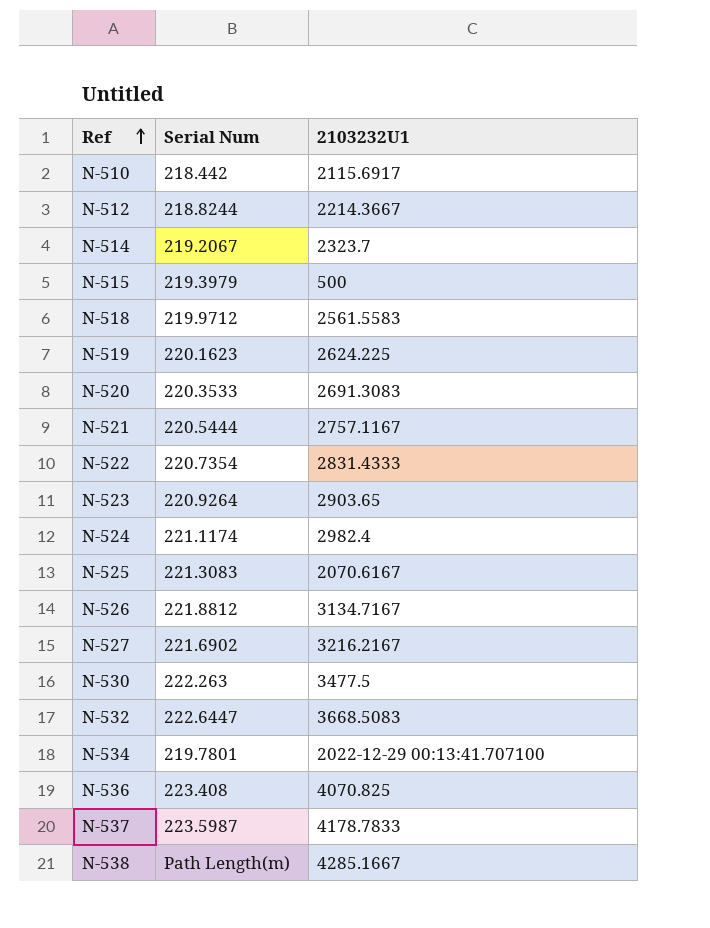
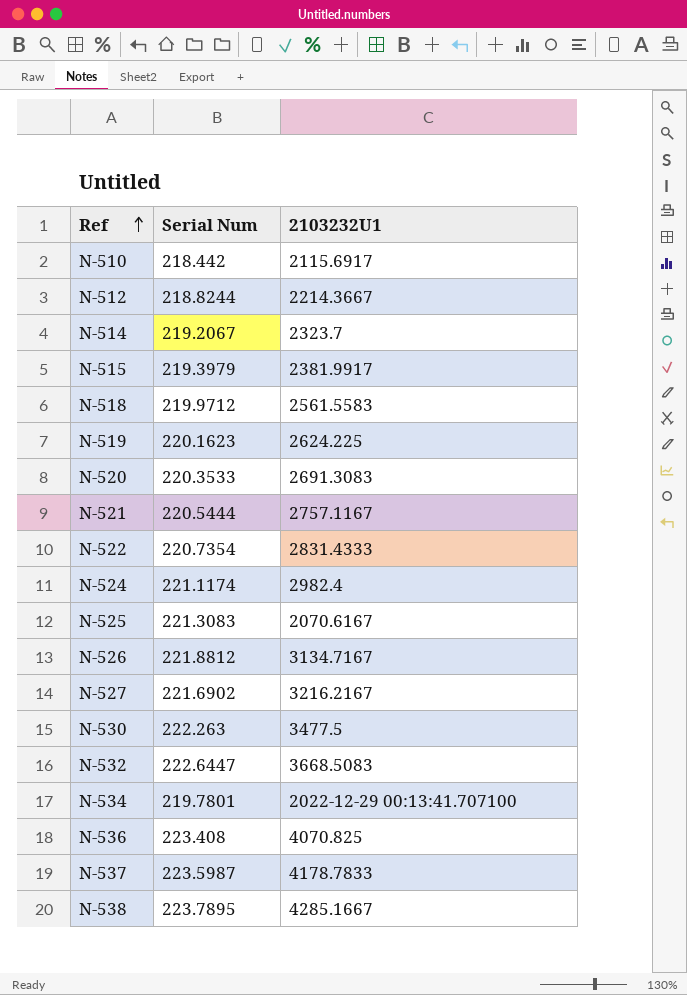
row N-523: 220.9264 | 2903.65 -> none
N-515 | 2103232U1: 500 -> 2381.9917
N-538 | Serial Num: Path Length(m) -> 223.7895

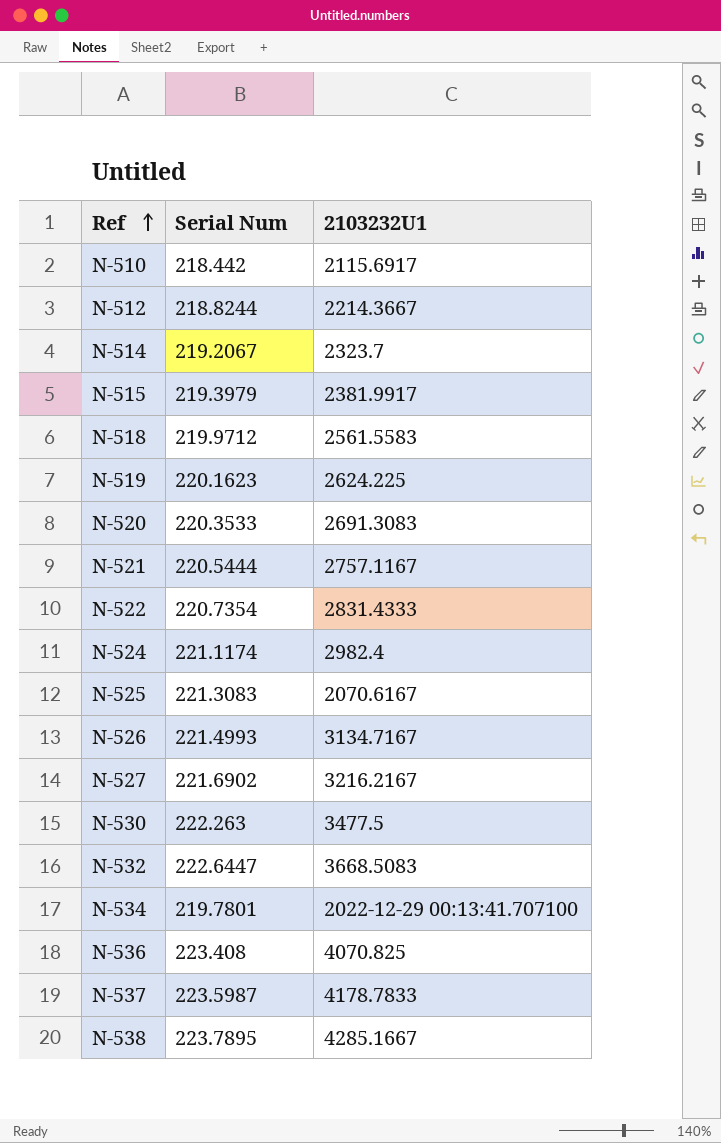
N-526 | Serial Num: 221.8812 -> 221.4993

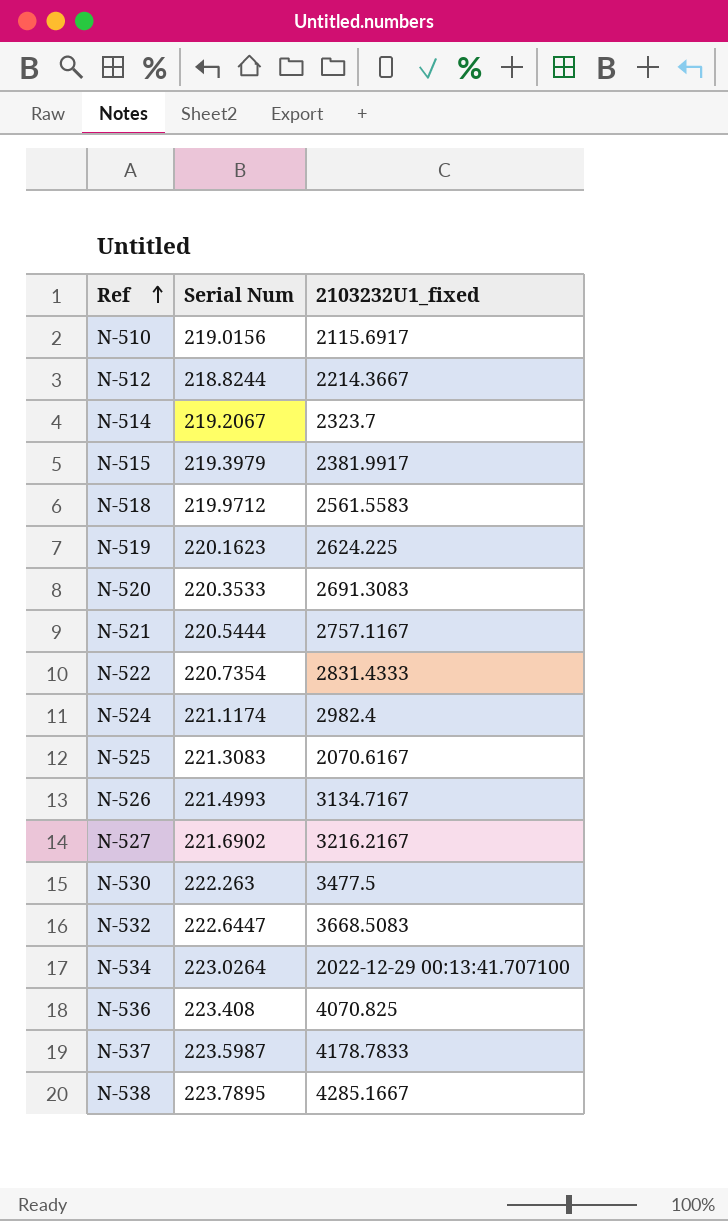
column name: 2103232U1 -> 2103232U1_fixed
N-510 | Serial Num: 218.442 -> 219.0156
N-534 | Serial Num: 219.7801 -> 223.0264

